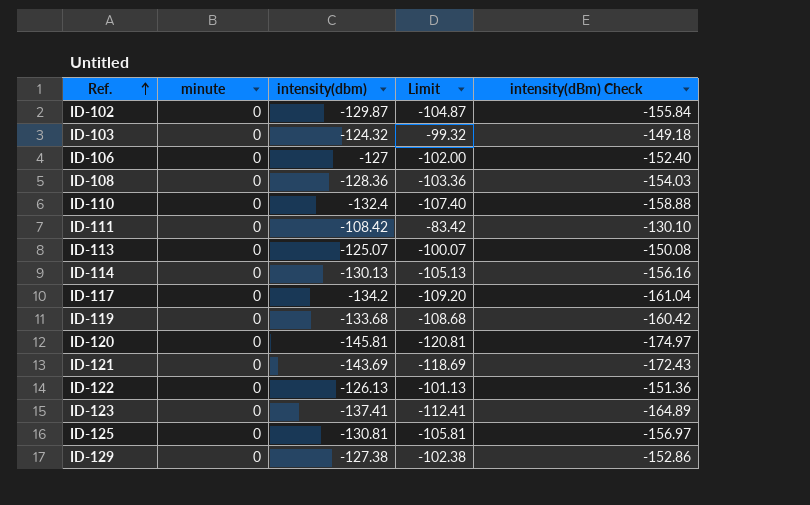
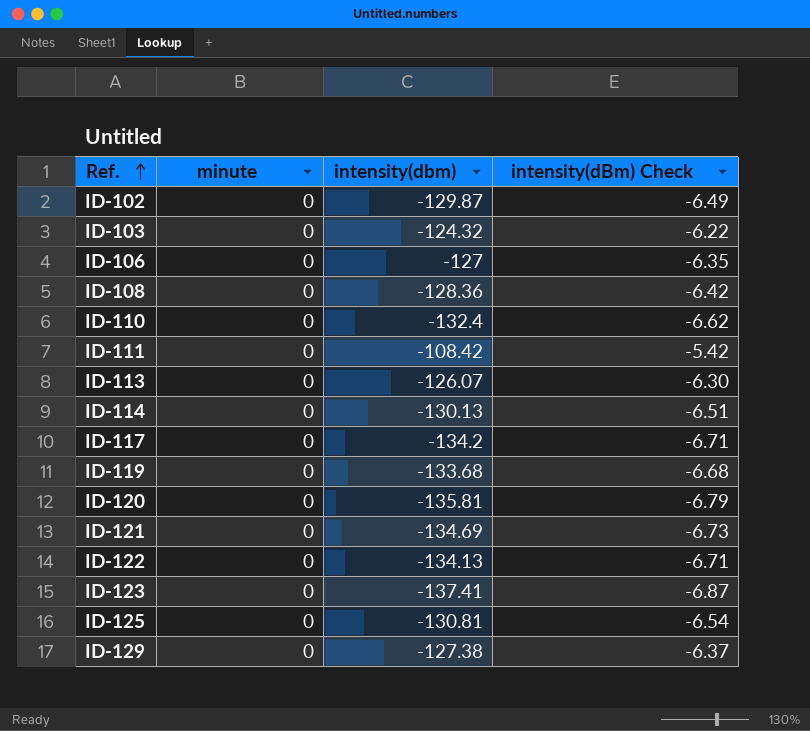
column Limit | formula: [intensity(dbm)] + 25 -> none
column intensity(dBm) Check | formula: [intensity(dbm)] * 1.2 -> [intensity(dbm)] * 0.05
ID-113 | intensity(dbm): -125.07 -> -126.07
ID-120 | intensity(dbm): -145.81 -> -135.81
ID-121 | intensity(dbm): -143.69 -> -134.69
ID-122 | intensity(dbm): -126.13 -> -134.13

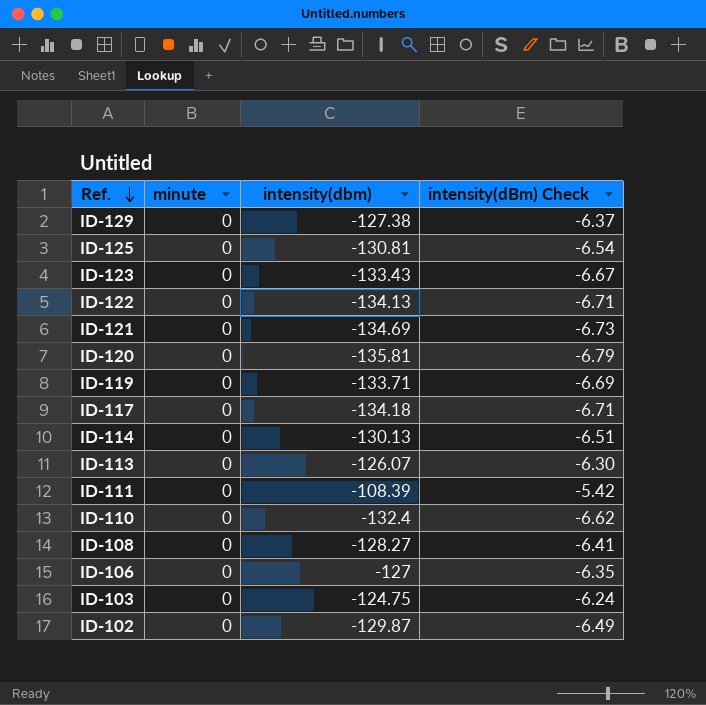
row order: Ref. ascending -> Ref. descending
ID-123 | intensity(dbm): -137.41 -> -133.43
ID-123 | intensity(dBm) Check: -6.87 -> -6.67
ID-119 | intensity(dbm): -133.68 -> -133.71
ID-119 | intensity(dBm) Check: -6.68 -> -6.69
ID-117 | intensity(dbm): -134.2 -> -134.18
ID-111 | intensity(dbm): -108.42 -> -108.39
ID-108 | intensity(dbm): -128.36 -> -128.27
ID-108 | intensity(dBm) Check: -6.42 -> -6.41
ID-103 | intensity(dbm): -124.32 -> -124.75
ID-103 | intensity(dBm) Check: -6.22 -> -6.24

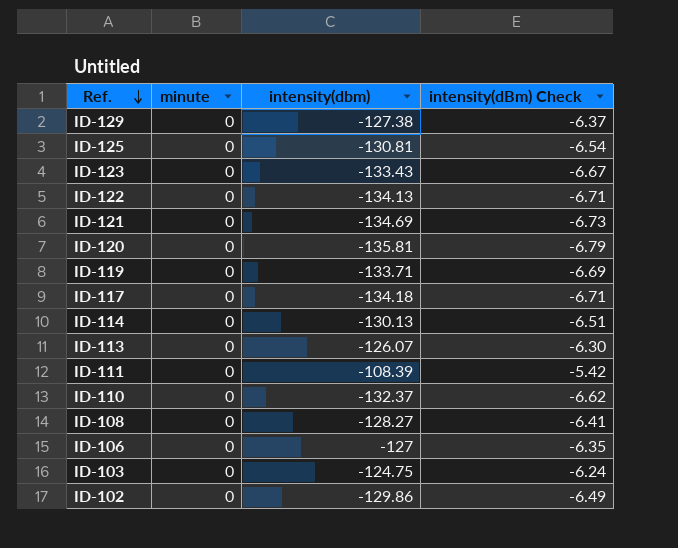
ID-110 | intensity(dbm): -132.4 -> -132.37
ID-102 | intensity(dbm): -129.87 -> -129.86

